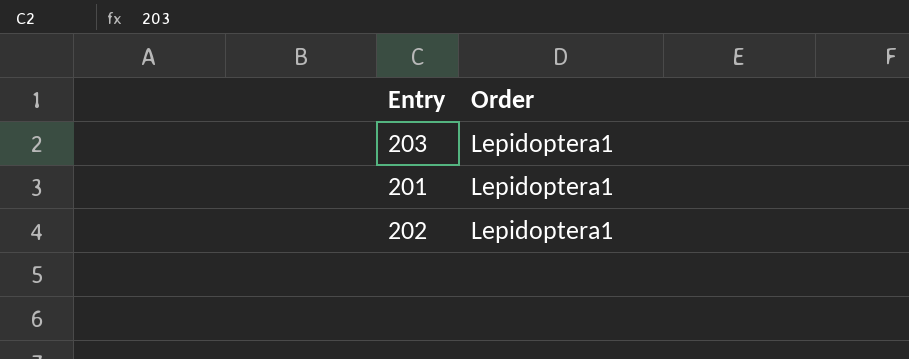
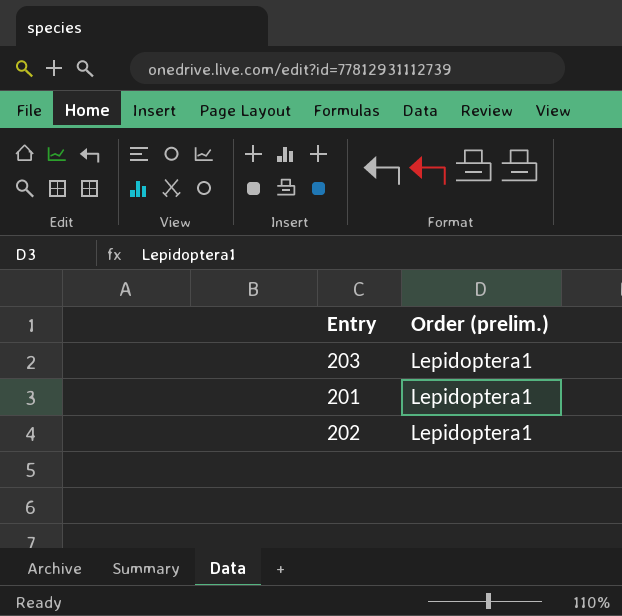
column name: Order -> Order (prelim.)

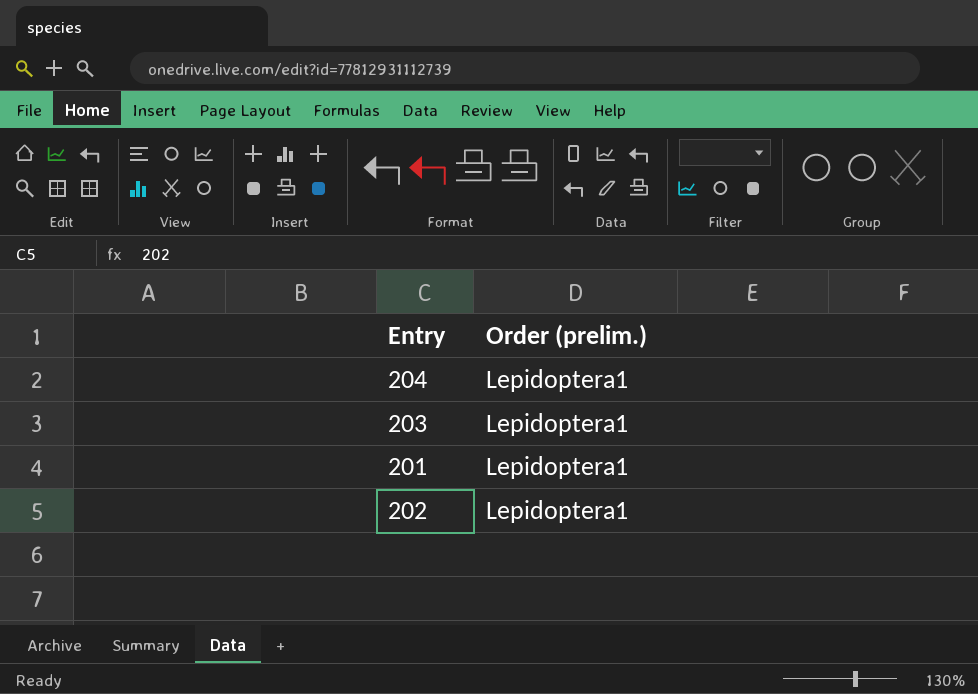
row 204: none -> Lepidoptera1

